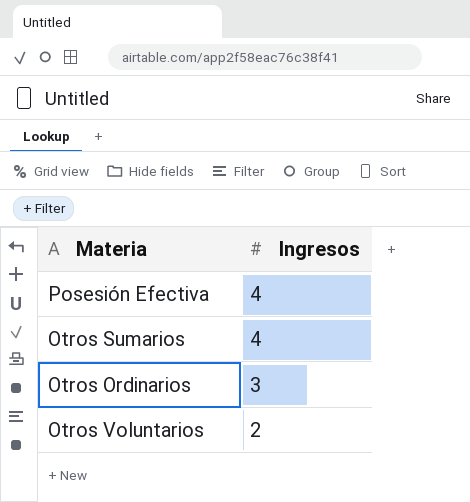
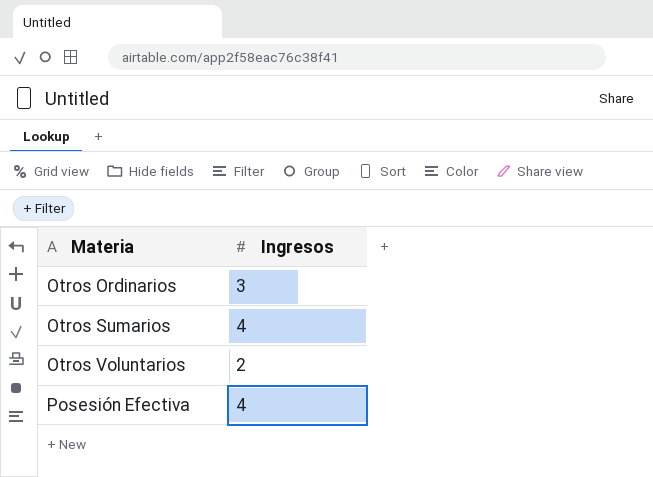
row order: Ingresos descending -> Materia ascending

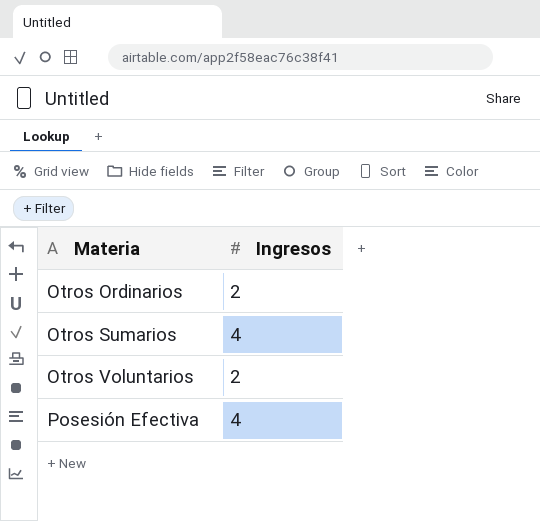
Otros Ordinarios | Ingresos: 3 -> 2

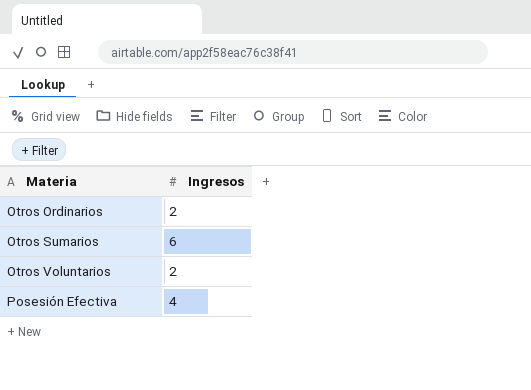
Otros Sumarios | Ingresos: 4 -> 6

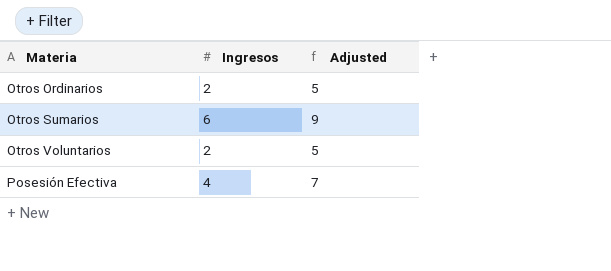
column Adjusted | formula: none -> [Ingresos] + 3

